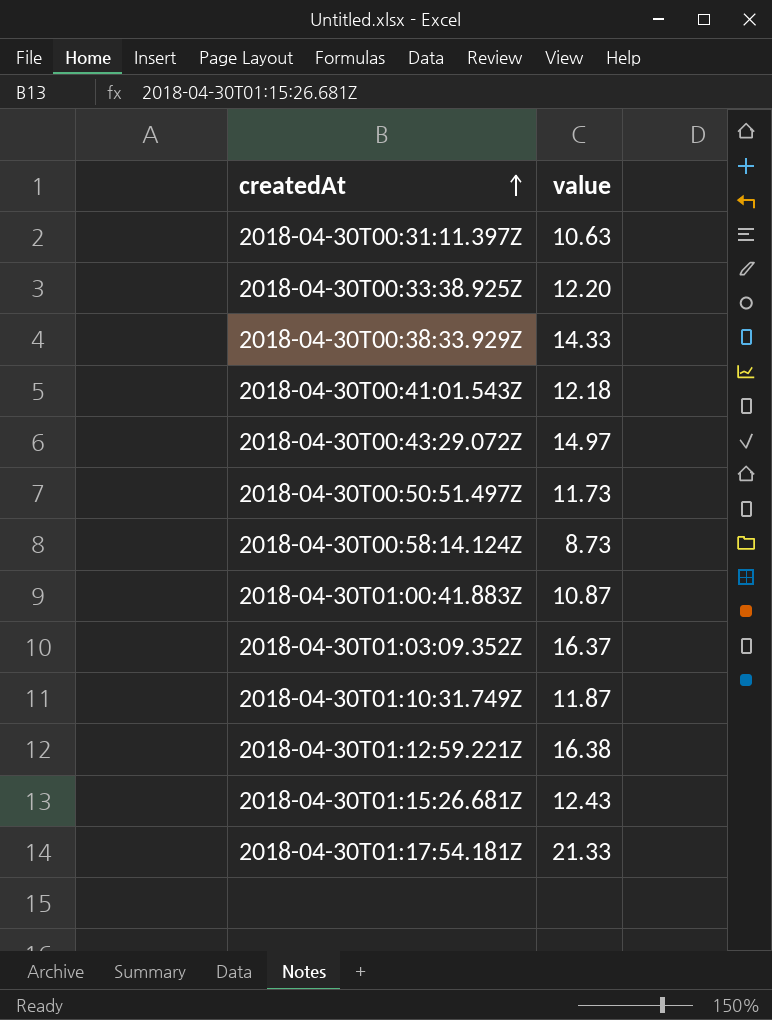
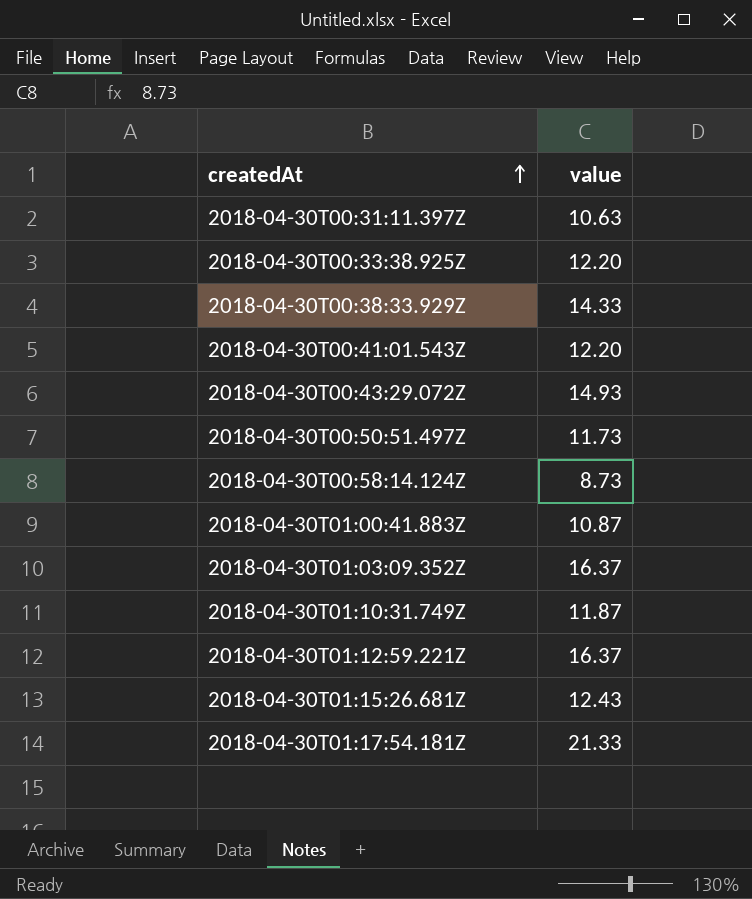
2018-04-30T00:41:01.543Z | value: 12.18 -> 12.20
2018-04-30T00:43:29.072Z | value: 14.97 -> 14.93
2018-04-30T01:12:59.221Z | value: 16.38 -> 16.37

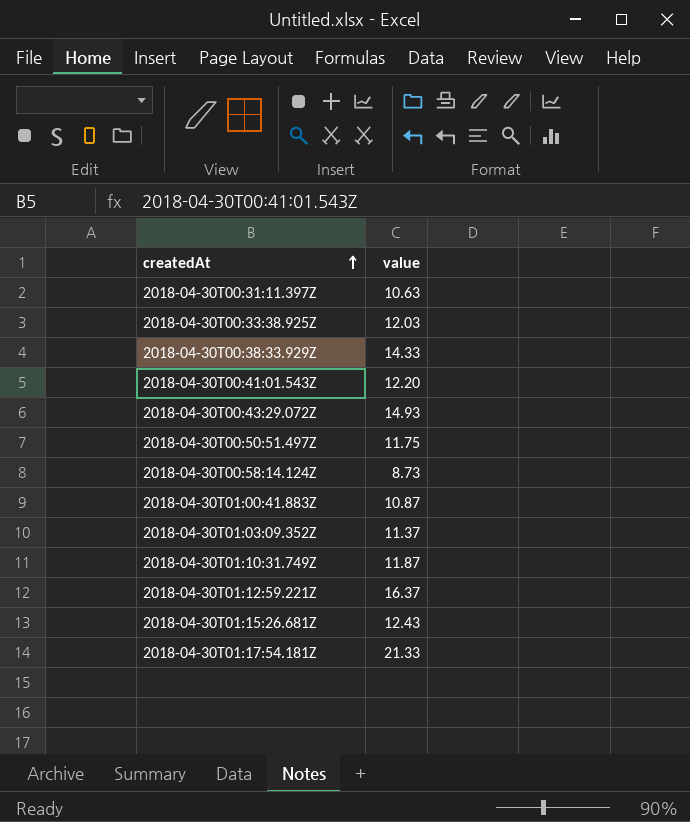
2018-04-30T00:33:38.925Z | value: 12.20 -> 12.03
2018-04-30T00:50:51.497Z | value: 11.73 -> 11.75
2018-04-30T01:03:09.352Z | value: 16.37 -> 11.37

